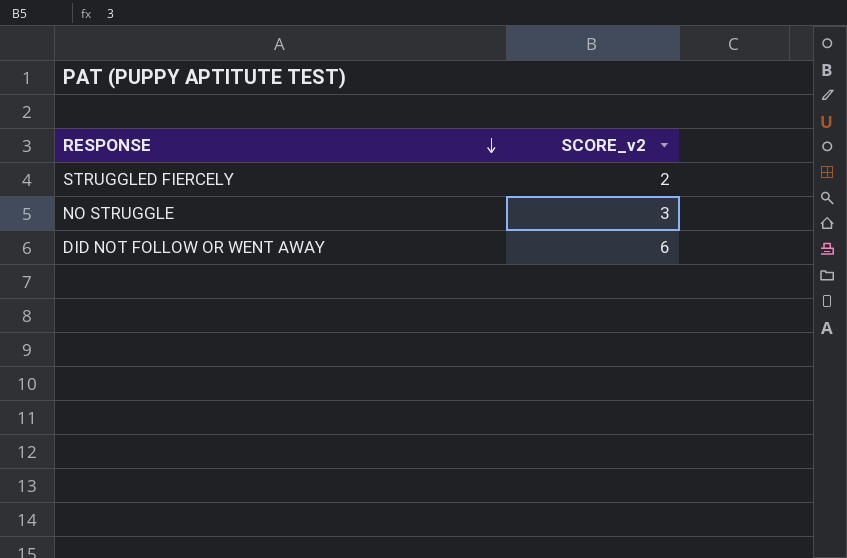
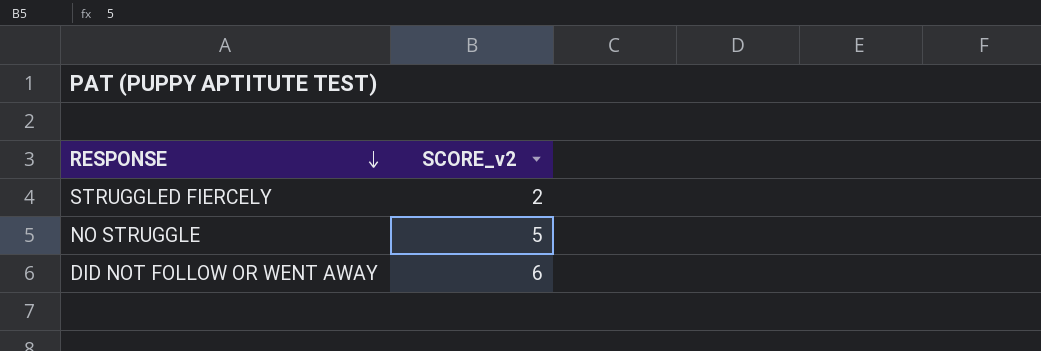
NO STRUGGLE | SCORE_v2: 3 -> 5

